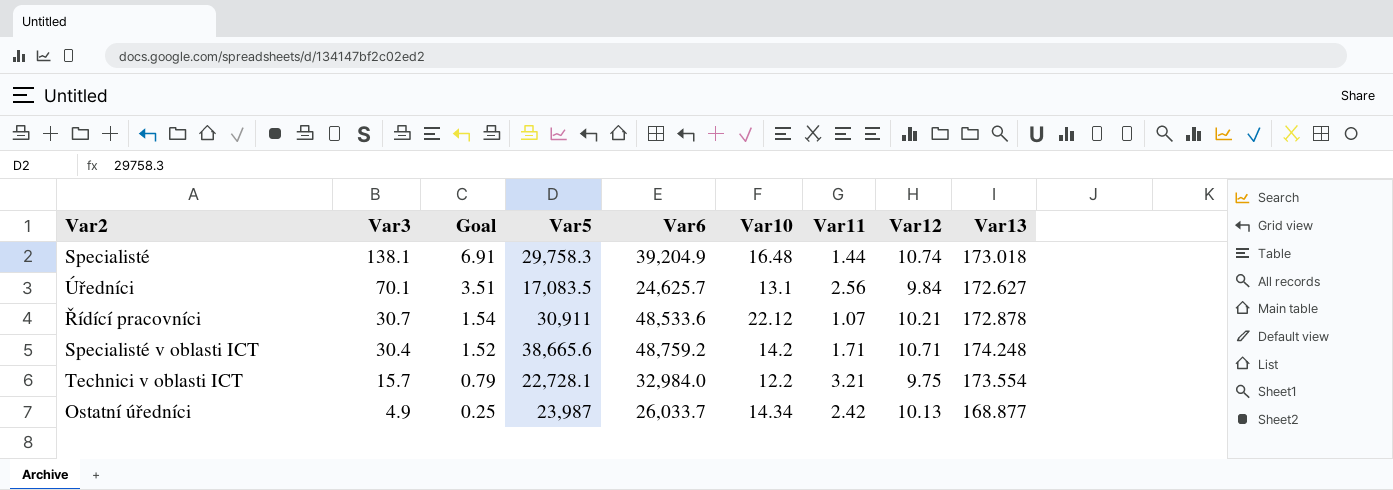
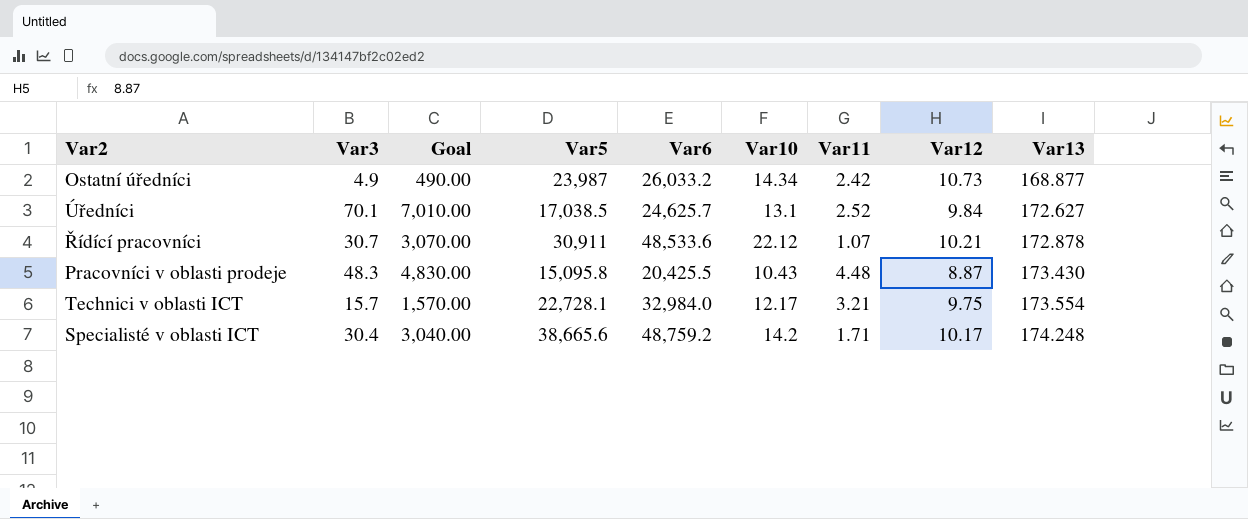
row order: Var3 descending -> Var13 ascending
column Goal | formula: [Var3] * 0.05 -> [Var3] * 100
row Specialisté: 138.1 | 6.91 | 29,758.3 | 39,204.9 | 16.48 | 1.44 | 10.74 | 173.018 -> none
Ostatní úředníci | Var6: 26,033.7 -> 26,033.2
Ostatní úředníci | Var12: 10.13 -> 10.73
Úředníci | Var5: 17,083.5 -> 17,038.5
Úředníci | Var11: 2.56 -> 2.52
row Pracovníci v oblasti prodeje: none -> 48.3 | 4,830.00 | 15,095.8 | 20,425.5 | 10.43 | 4.48 | 8.87 | 173.430
Technici v oblasti ICT | Var10: 12.2 -> 12.17
Specialisté v oblasti ICT | Var12: 10.71 -> 10.17

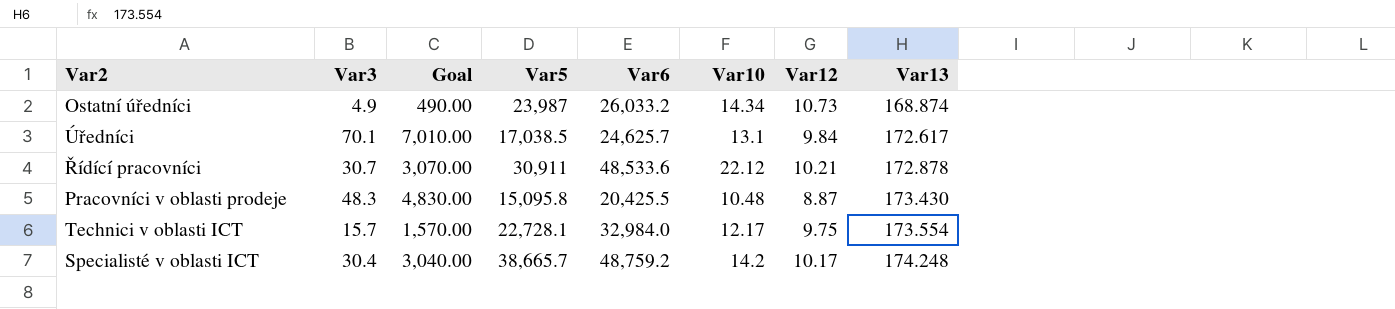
column Var11 | position: 7 -> none
Ostatní úředníci | Var13: 168.877 -> 168.874
Úředníci | Var13: 172.627 -> 172.617
Pracovníci v oblasti prodeje | Var10: 10.43 -> 10.48
Specialisté v oblasti ICT | Var5: 38,665.6 -> 38,665.7

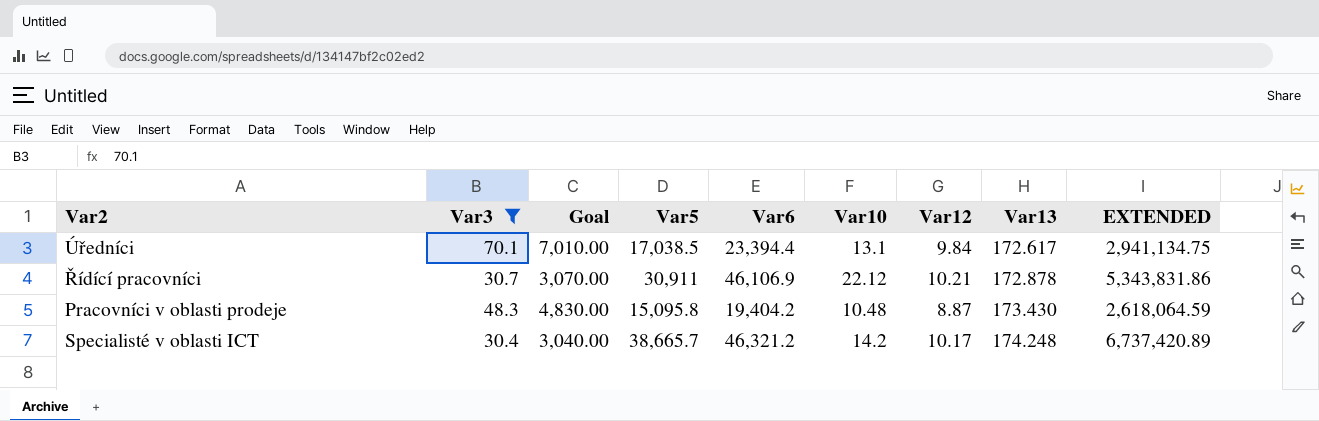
filter: none -> Var3 >= 30.4
column EXTENDED | formula: none -> [Var5] * [Var13]
Úředníci | Var6: 24,625.7 -> 23,394.4
Řídící pracovníci | Var6: 48,533.6 -> 46,106.9
Pracovníci v oblasti prodeje | Var6: 20,425.5 -> 19,404.2
Specialisté v oblasti ICT | Var6: 48,759.2 -> 46,321.2

